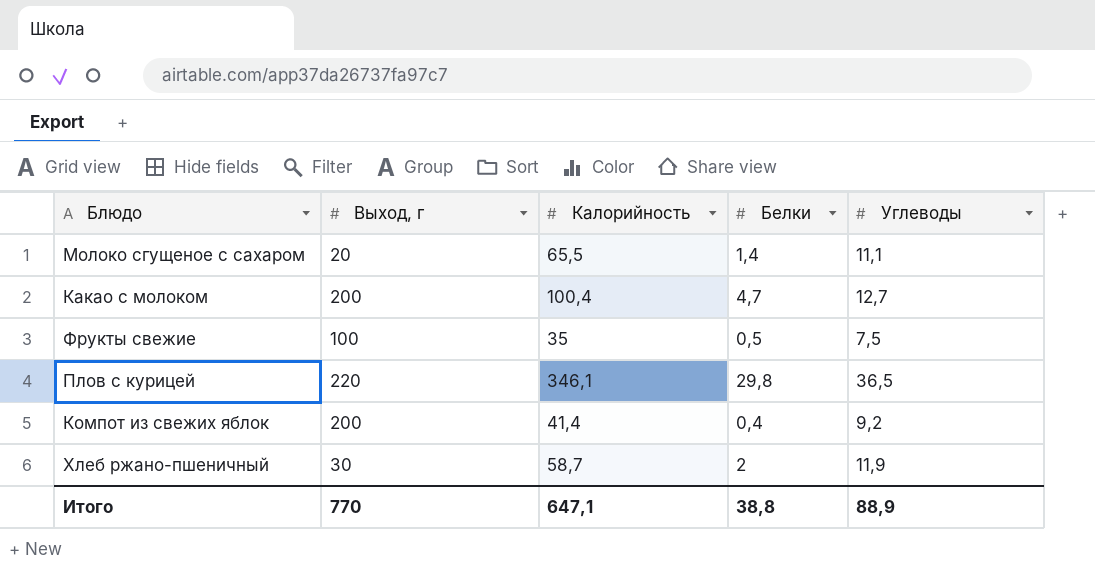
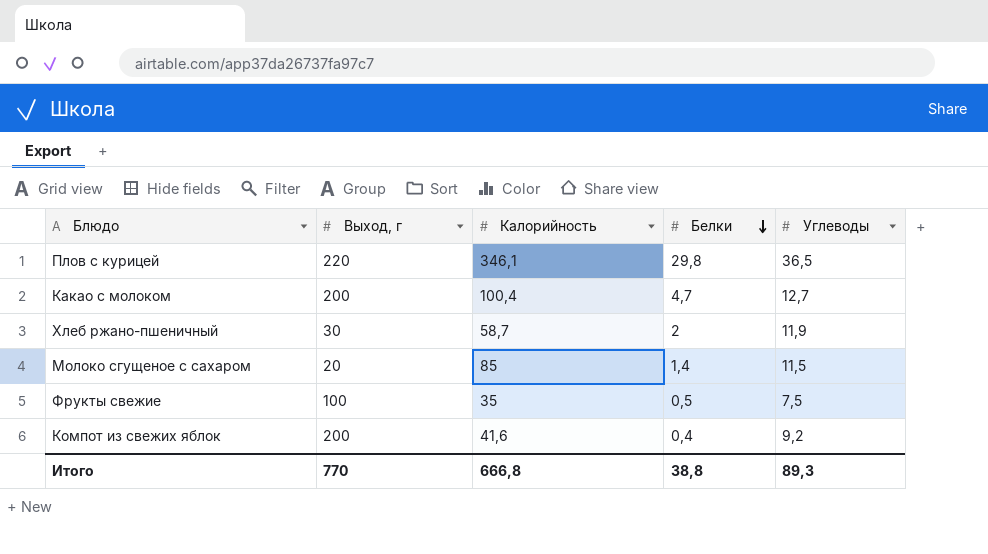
row order: none -> Белки descending
Молоко сгущеное с сахаром | Калорийность: 65,5 -> 85
Молоко сгущеное с сахаром | Углеводы: 11,1 -> 11,5
Компот из свежих яблок | Калорийность: 41,4 -> 41,6
Итого | Калорийность: 647,1 -> 666,8
Итого | Углеводы: 88,9 -> 89,3

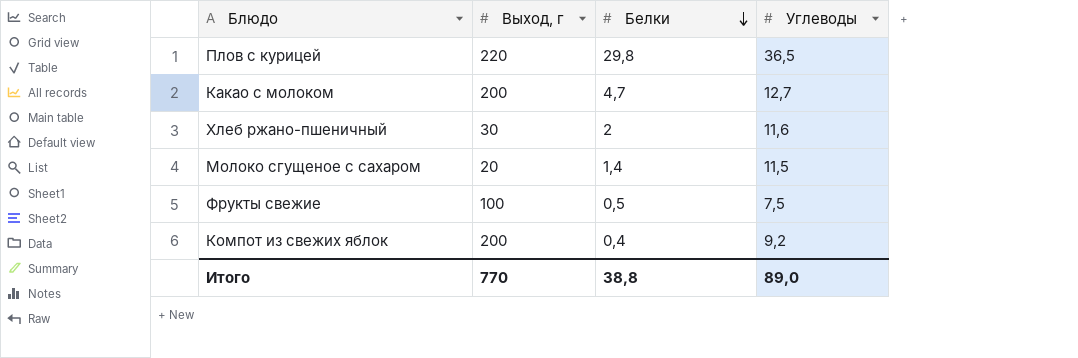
column Калорийность | position: 3 -> none
Хлеб ржано-пшеничный | Углеводы: 11,9 -> 11,6
Итого | Углеводы: 89,3 -> 89,0

